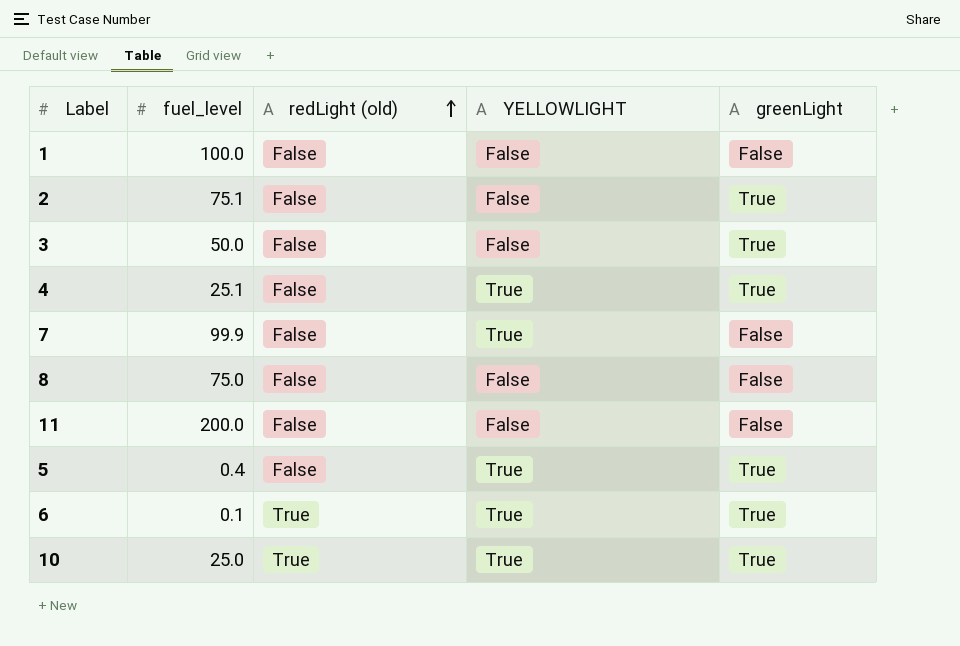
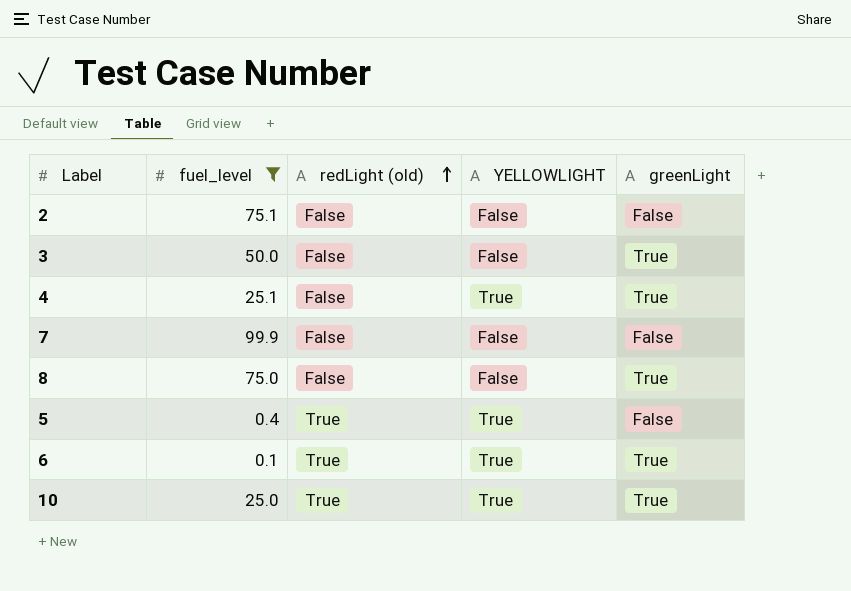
filter: none -> fuel_level <= 99.9
2 | greenLight: True -> False
7 | YELLOWLIGHT: True -> False
8 | greenLight: False -> True
5 | redLight (old): False -> True
5 | greenLight: True -> False

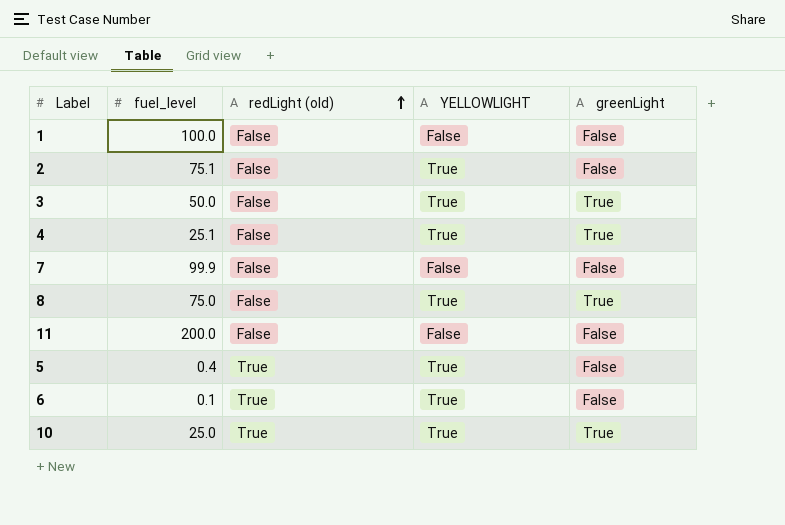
filter: fuel_level <= 99.9 -> none
2 | YELLOWLIGHT: False -> True
3 | YELLOWLIGHT: False -> True
8 | YELLOWLIGHT: False -> True
6 | greenLight: True -> False

